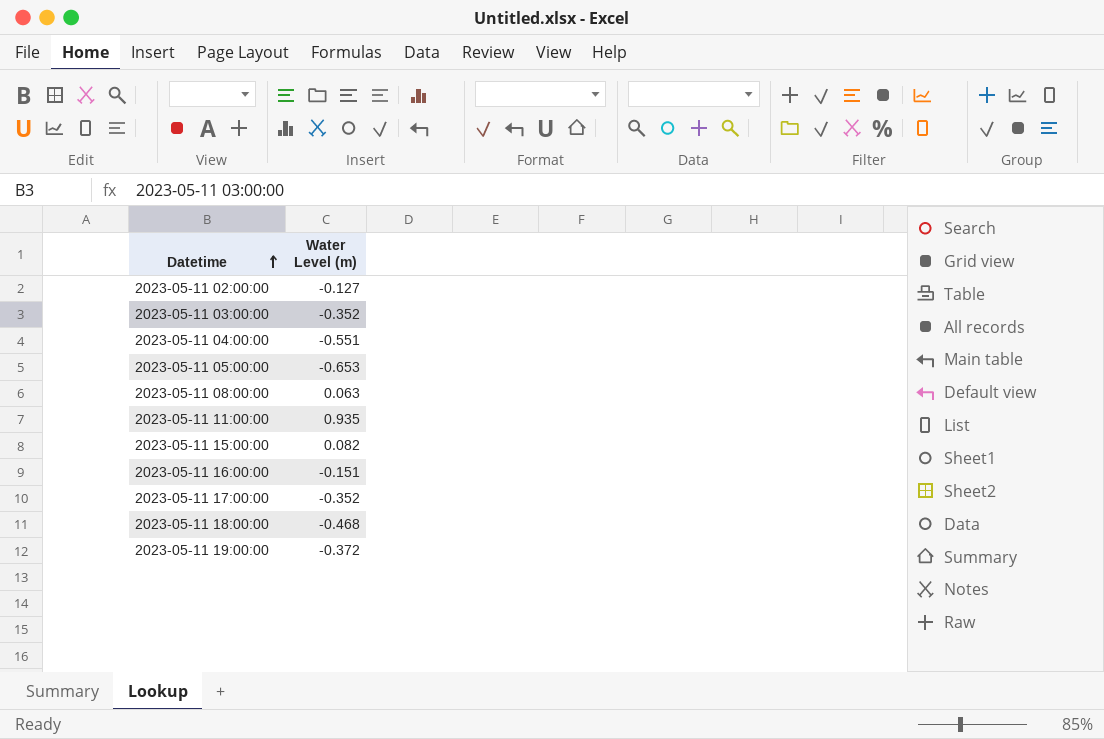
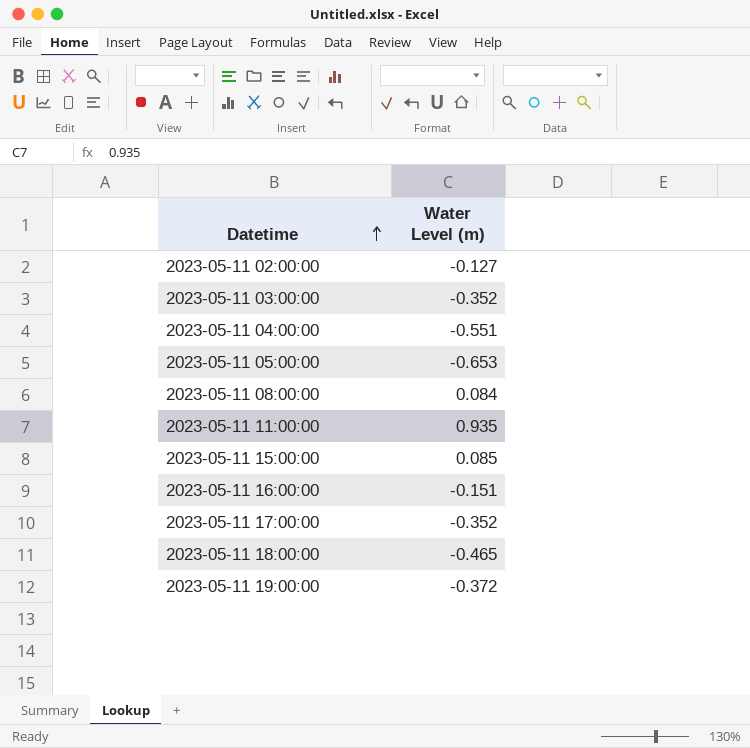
2023-05-11 08:00:00 | Water Level (m): 0.063 -> 0.084
2023-05-11 15:00:00 | Water Level (m): 0.082 -> 0.085
2023-05-11 18:00:00 | Water Level (m): -0.468 -> -0.465

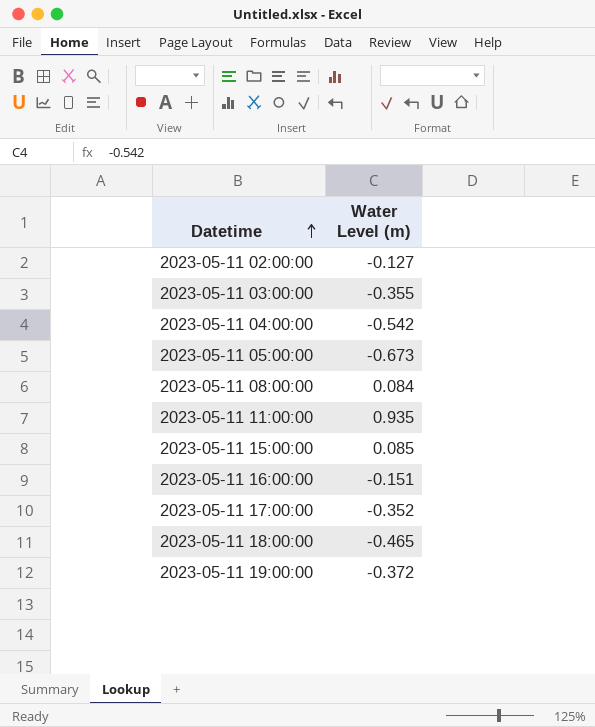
2023-05-11 03:00:00 | Water Level (m): -0.352 -> -0.355
2023-05-11 04:00:00 | Water Level (m): -0.551 -> -0.542
2023-05-11 05:00:00 | Water Level (m): -0.653 -> -0.673

